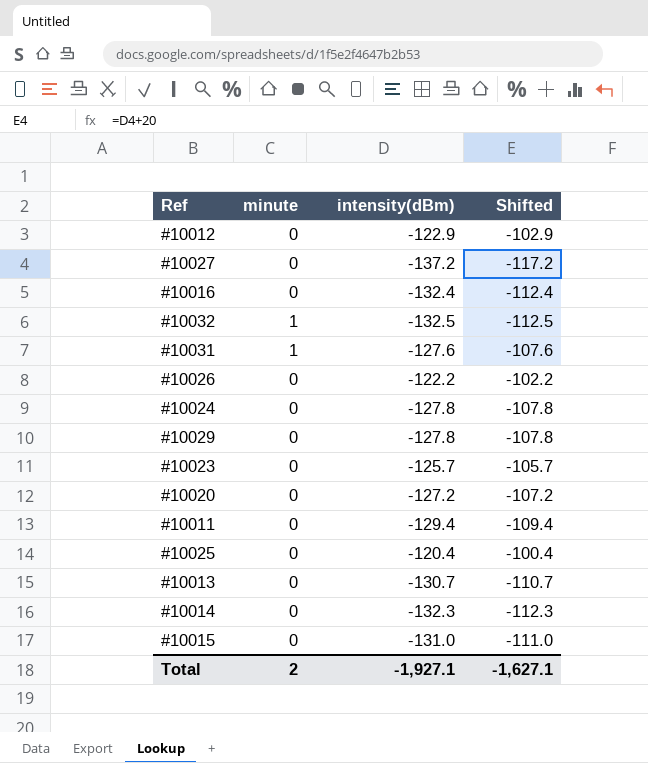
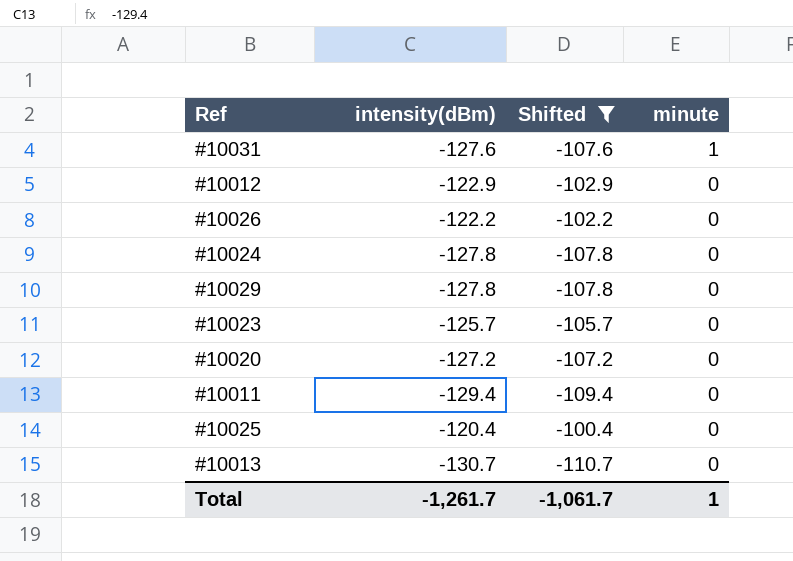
filter: none -> Shifted >= -110.7
row order: none -> minute descending
column minute | position: 2 -> 4
Total | intensity(dBm): -1,927.1 -> -1,261.7
Total | Shifted: -1,627.1 -> -1,061.7
Total | minute: 2 -> 1

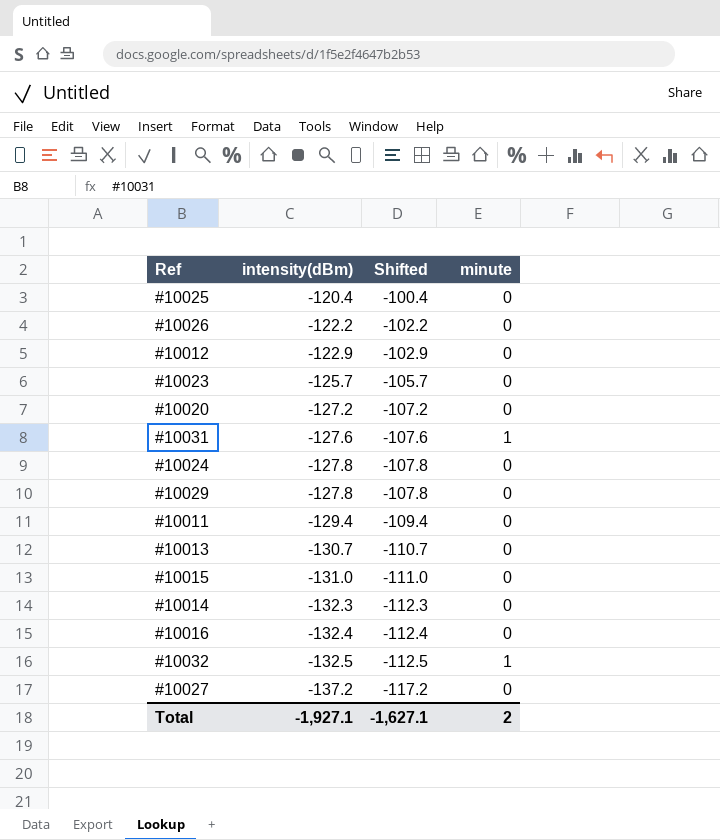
filter: Shifted >= -110.7 -> none
row order: minute descending -> intensity(dBm) descending
Total | intensity(dBm): -1,261.7 -> -1,927.1
Total | Shifted: -1,061.7 -> -1,627.1
Total | minute: 1 -> 2

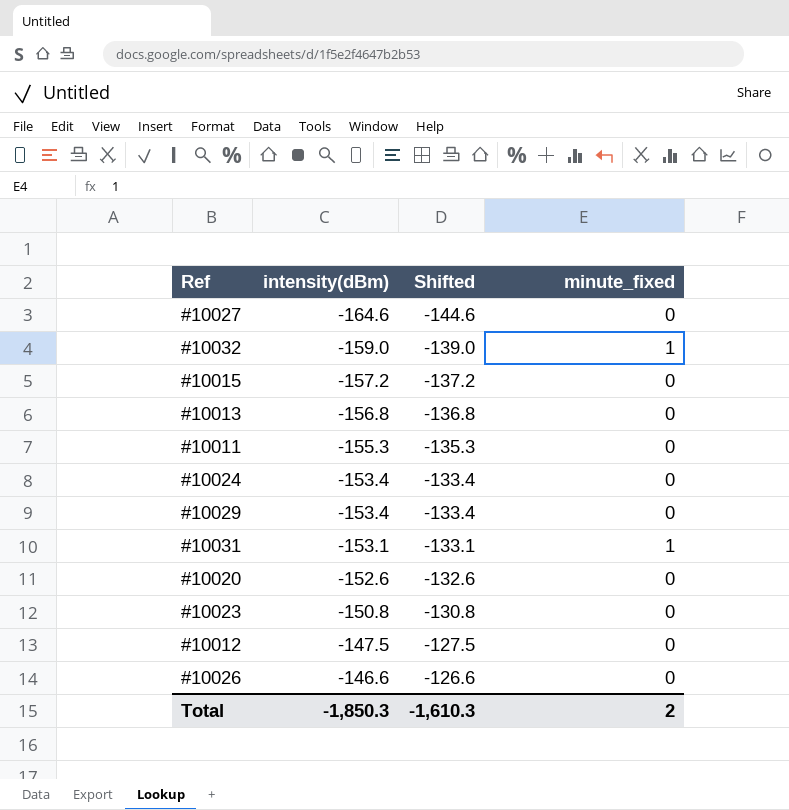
row order: intensity(dBm) descending -> intensity(dBm) ascending
column name: minute -> minute_fixed
row #10025: -120.4 | -100.4 | 0 -> none
row #10014: -132.3 | -112.3 | 0 -> none
row #10016: -132.4 | -112.4 | 0 -> none
#10027 | intensity(dBm): -137.2 -> -164.6
#10027 | Shifted: -117.2 -> -144.6
#10032 | intensity(dBm): -132.5 -> -159.0
#10032 | Shifted: -112.5 -> -139.0
#10015 | intensity(dBm): -131.0 -> -157.2
#10015 | Shifted: -111.0 -> -137.2
#10013 | intensity(dBm): -130.7 -> -156.8
#10013 | Shifted: -110.7 -> -136.8
#10011 | intensity(dBm): -129.4 -> -155.3
#10011 | Shifted: -109.4 -> -135.3
#10024 | intensity(dBm): -127.8 -> -153.4
#10024 | Shifted: -107.8 -> -133.4
#10029 | intensity(dBm): -127.8 -> -153.4
#10029 | Shifted: -107.8 -> -133.4
#10031 | intensity(dBm): -127.6 -> -153.1
#10031 | Shifted: -107.6 -> -133.1
#10020 | intensity(dBm): -127.2 -> -152.6
#10020 | Shifted: -107.2 -> -132.6
#10023 | intensity(dBm): -125.7 -> -150.8
#10023 | Shifted: -105.7 -> -130.8
#10012 | intensity(dBm): -122.9 -> -147.5
#10012 | Shifted: -102.9 -> -127.5
#10026 | intensity(dBm): -122.2 -> -146.6
#10026 | Shifted: -102.2 -> -126.6
Total | intensity(dBm): -1,927.1 -> -1,850.3
Total | Shifted: -1,627.1 -> -1,610.3

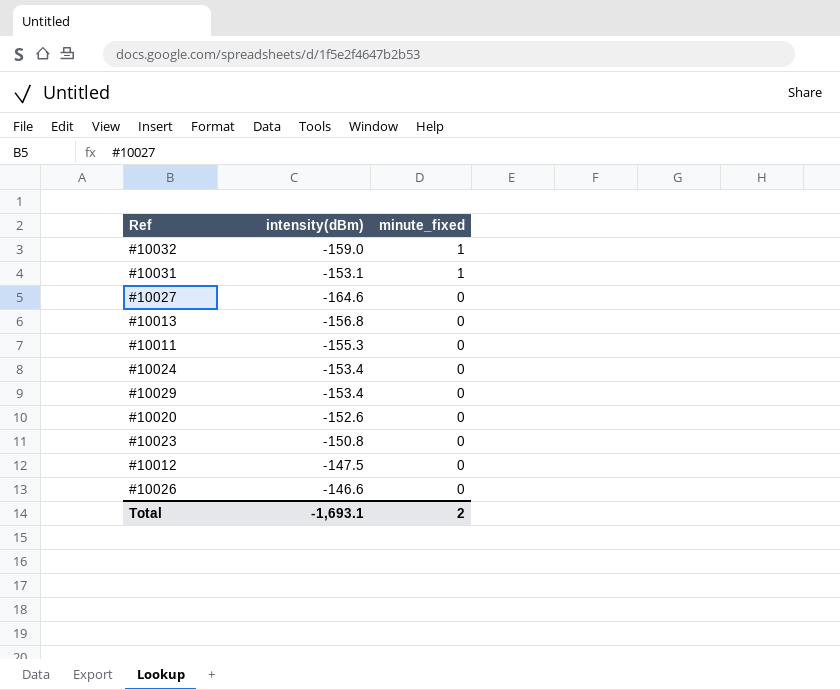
row order: intensity(dBm) ascending -> minute_fixed descending
column Shifted | formula: [intensity(dBm)] + 20 -> none
row #10015: -157.2 | -137.2 | 0 -> none
Total | intensity(dBm): -1,850.3 -> -1,693.1

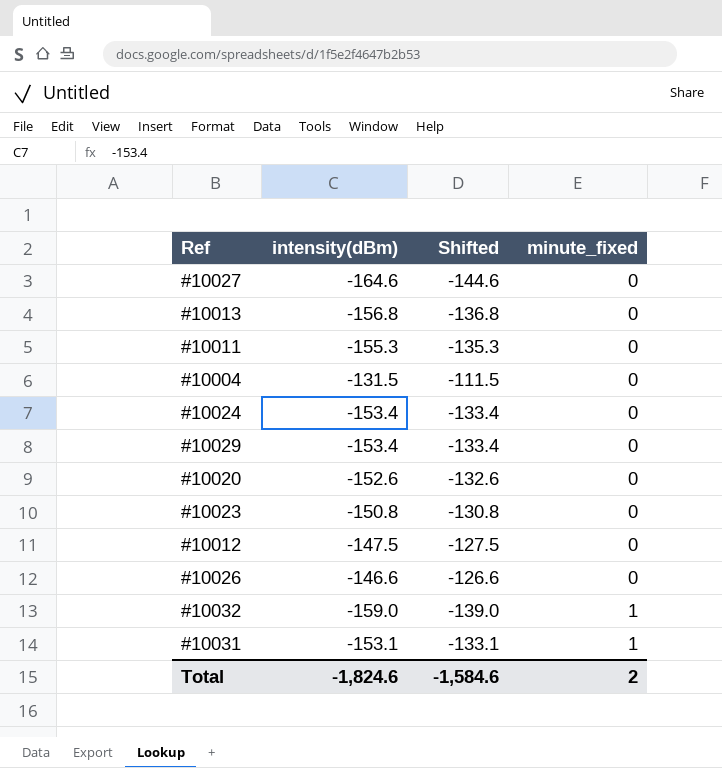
row order: minute_fixed descending -> minute_fixed ascending
column Shifted | formula: none -> [intensity(dBm)] + 20
row #10004: none -> -131.5 | -111.5 | 0
Total | intensity(dBm): -1,693.1 -> -1,824.6

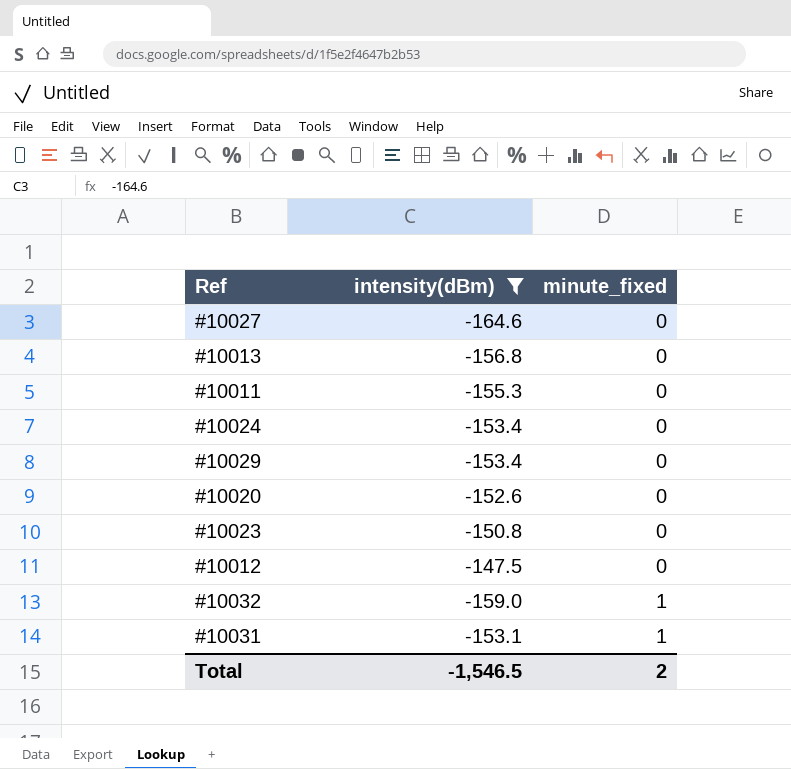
filter: none -> intensity(dBm) <= -147.5
column Shifted | formula: [intensity(dBm)] + 20 -> none
Total | intensity(dBm): -1,824.6 -> -1,546.5

